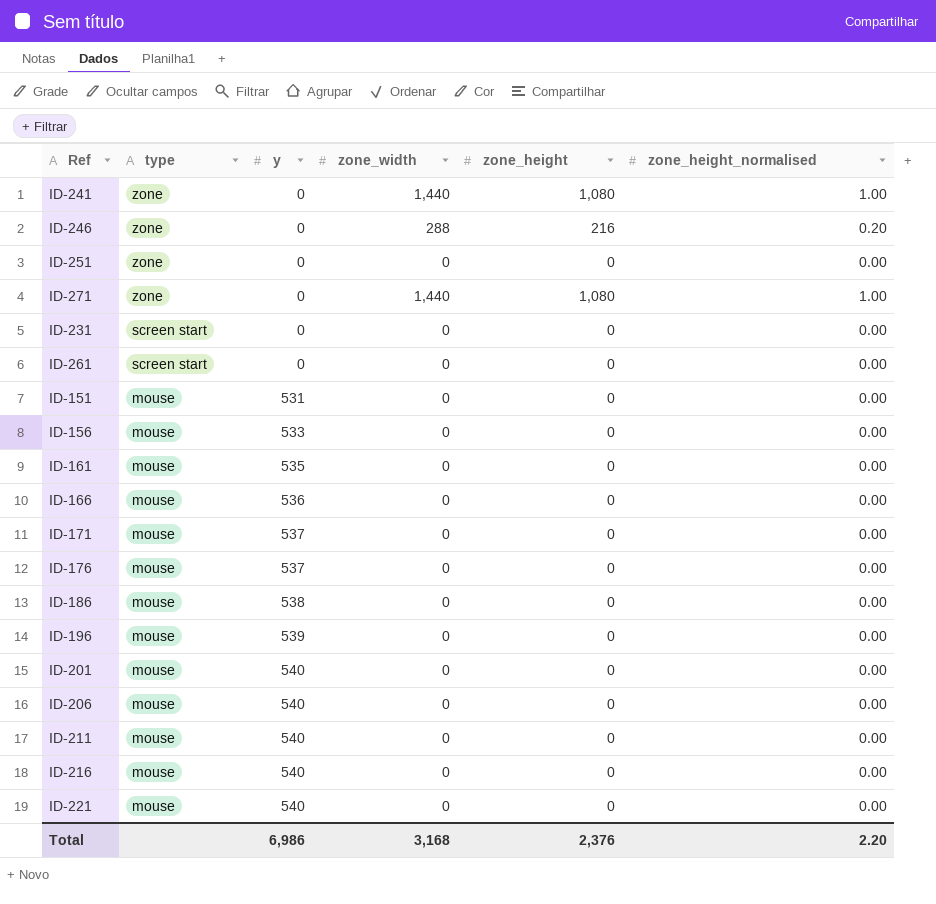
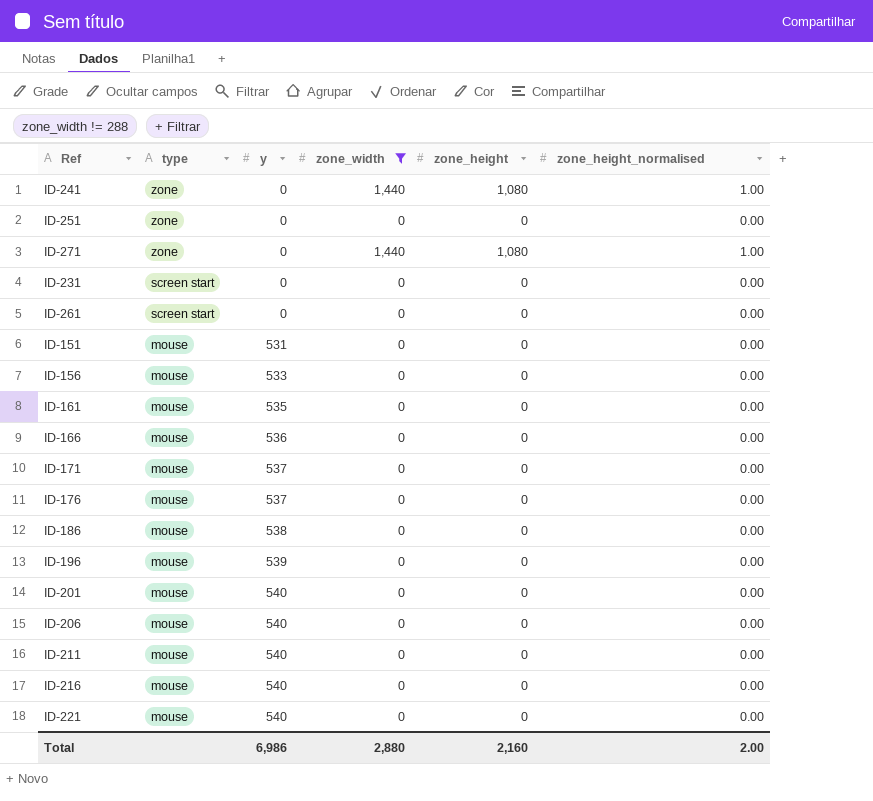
filter: none -> zone_width != 288
Total | zone_width: 3,168 -> 2,880
Total | zone_height: 2,376 -> 2,160
Total | zone_height_normalised: 2.20 -> 2.00

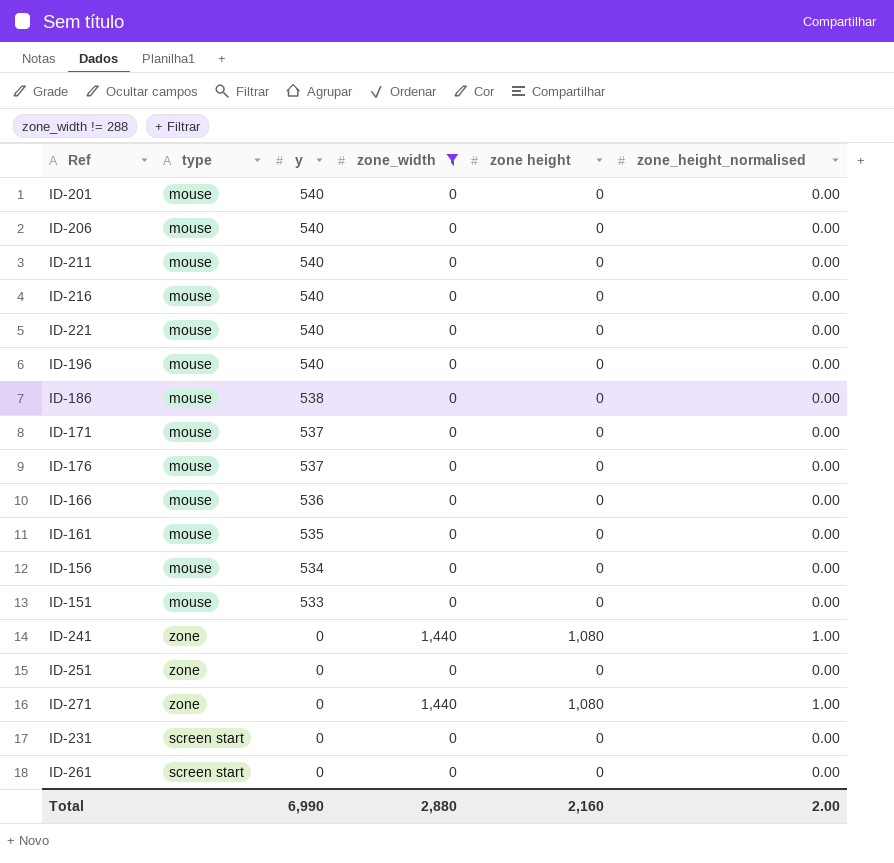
row order: type descending -> y descending
column name: zone_height -> zone height
ID-196 | y: 539 -> 540
ID-156 | y: 533 -> 534
ID-151 | y: 531 -> 533
Total | y: 6,986 -> 6,990

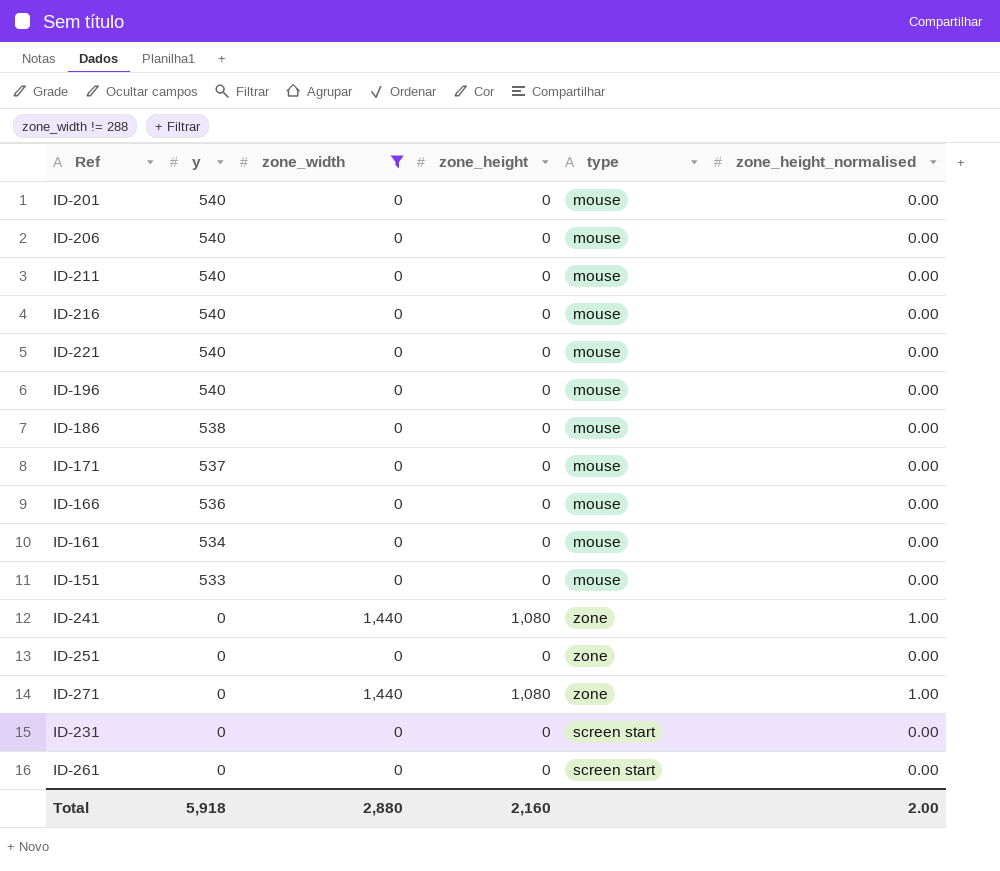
column name: zone height -> zone_height
column type | position: 2 -> 5
row ID-176: mouse | 537 | 0 | 0 | 0.00 -> none
row ID-156: mouse | 534 | 0 | 0 | 0.00 -> none
ID-161 | y: 535 -> 534
Total | y: 6,990 -> 5,918

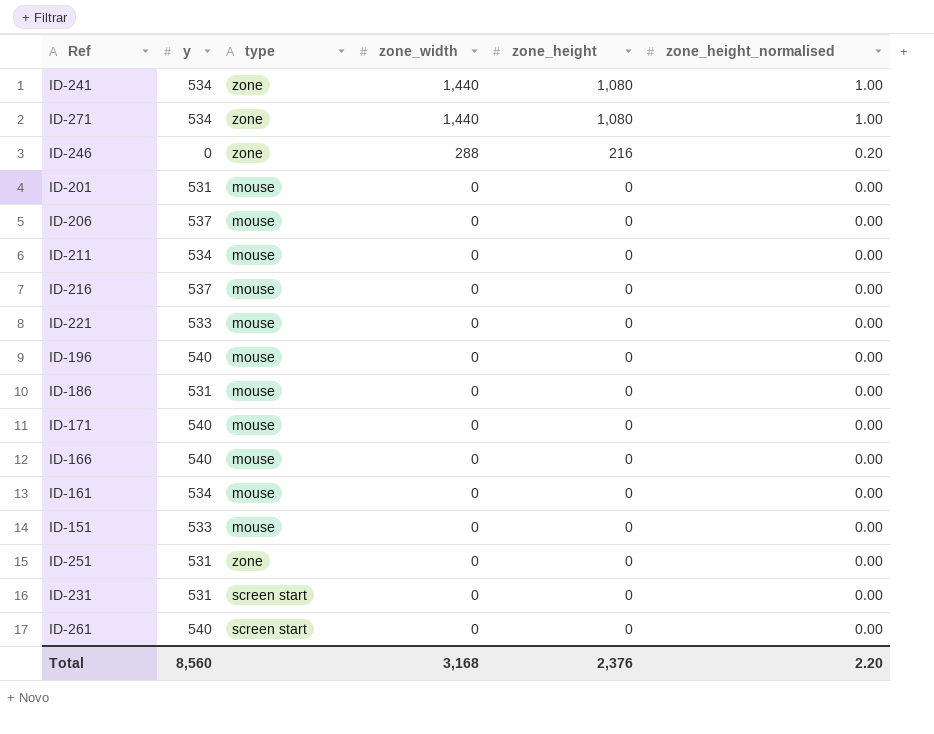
filter: zone_width != 288 -> none
row order: y descending -> zone_width descending
column type | position: 5 -> 3
ID-241 | y: 0 -> 534
ID-271 | y: 0 -> 534
ID-201 | y: 540 -> 531
ID-206 | y: 540 -> 537
ID-211 | y: 540 -> 534
ID-216 | y: 540 -> 537
ID-221 | y: 540 -> 533
ID-186 | y: 538 -> 531
ID-171 | y: 537 -> 540
ID-166 | y: 536 -> 540
ID-251 | y: 0 -> 531
ID-231 | y: 0 -> 531
ID-261 | y: 0 -> 540
Total | y: 5,918 -> 8,560
Total | zone_width: 2,880 -> 3,168
Total | zone_height: 2,160 -> 2,376
Total | zone_height_normalised: 2.00 -> 2.20

